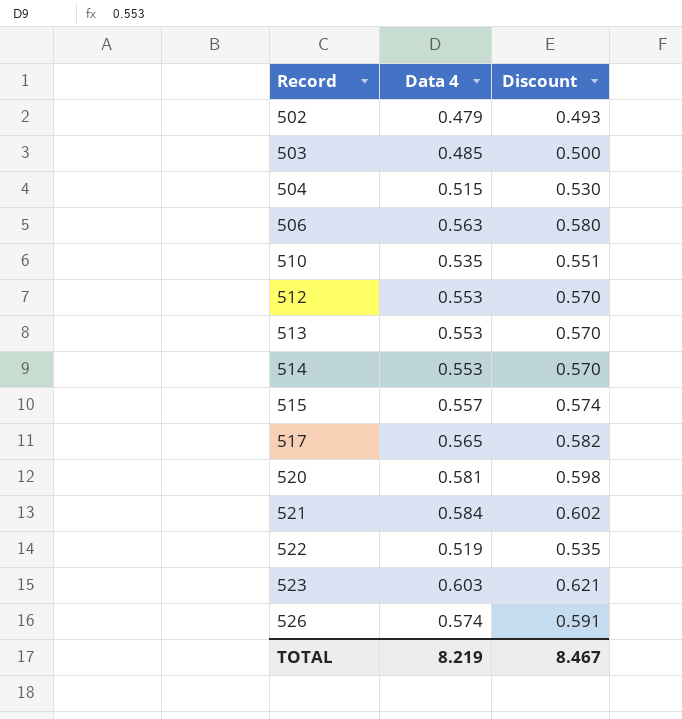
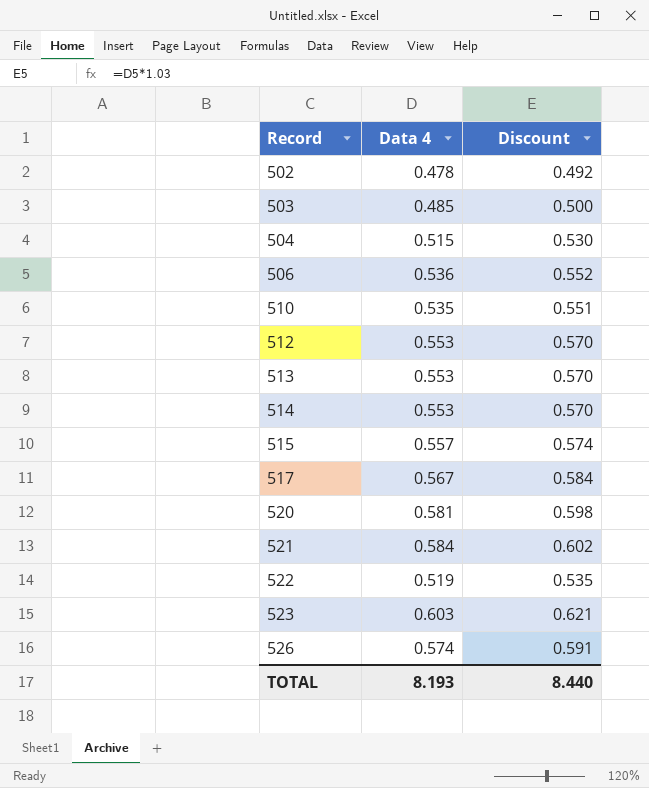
502 | Data 4: 0.479 -> 0.478
502 | Discount: 0.493 -> 0.492
506 | Data 4: 0.563 -> 0.536
506 | Discount: 0.580 -> 0.552
517 | Data 4: 0.565 -> 0.567
517 | Discount: 0.582 -> 0.584
TOTAL | Data 4: 8.219 -> 8.193
TOTAL | Discount: 8.467 -> 8.440

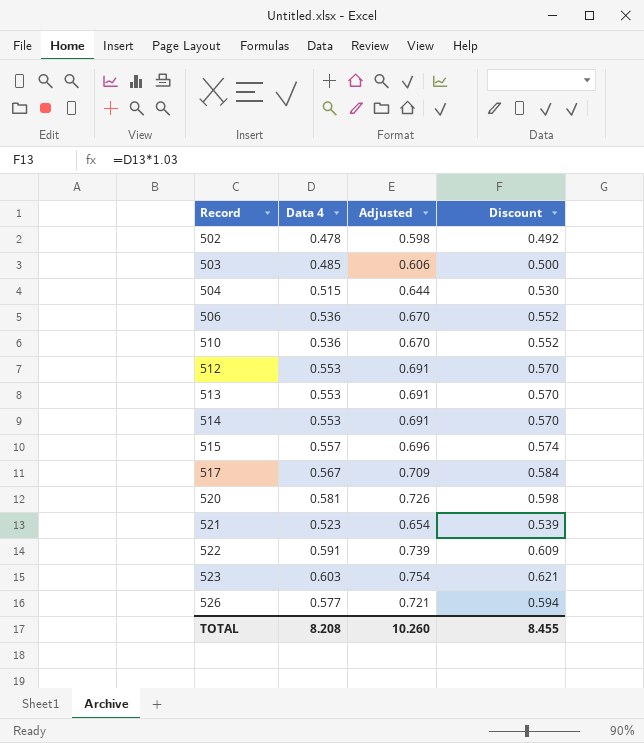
column Adjusted | formula: none -> [Data 4] * 1.25
510 | Data 4: 0.535 -> 0.536
510 | Discount: 0.551 -> 0.552
521 | Data 4: 0.584 -> 0.523
521 | Discount: 0.602 -> 0.539
522 | Data 4: 0.519 -> 0.591
522 | Discount: 0.535 -> 0.609
526 | Data 4: 0.574 -> 0.577
526 | Discount: 0.591 -> 0.594
TOTAL | Data 4: 8.193 -> 8.208
TOTAL | Discount: 8.440 -> 8.455

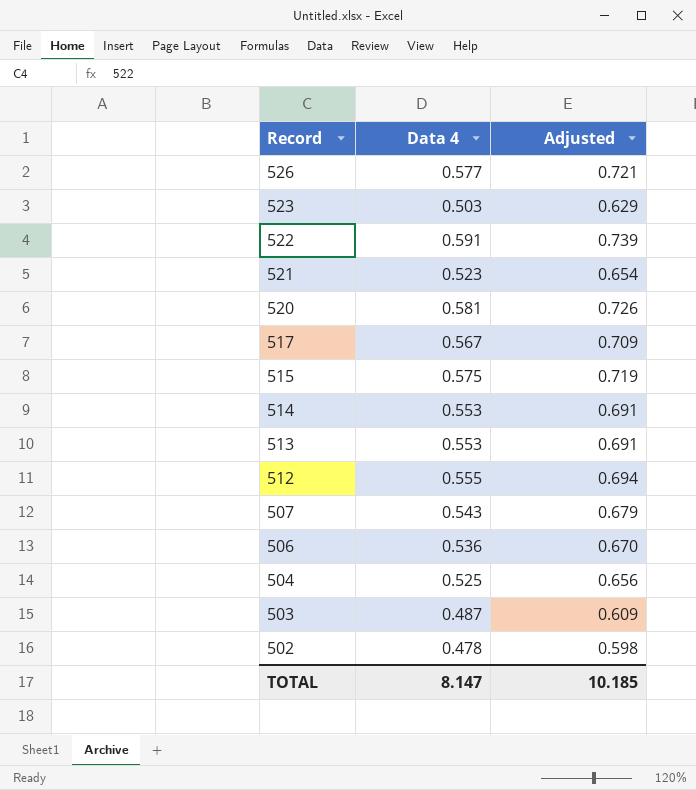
row order: Record ascending -> Record descending
column Discount | formula: [Data 4] * 1.03 -> none
row 510: 0.536 | 0.670 | 0.552 -> none
523 | Data 4: 0.603 -> 0.503
523 | Adjusted: 0.754 -> 0.629
515 | Data 4: 0.557 -> 0.575
515 | Adjusted: 0.696 -> 0.719
512 | Data 4: 0.553 -> 0.555
512 | Adjusted: 0.691 -> 0.694
row 507: none -> 0.543 | 0.679
504 | Data 4: 0.515 -> 0.525
504 | Adjusted: 0.644 -> 0.656
503 | Data 4: 0.485 -> 0.487
503 | Adjusted: 0.606 -> 0.609
TOTAL | Data 4: 8.208 -> 8.147
TOTAL | Adjusted: 10.260 -> 10.185

